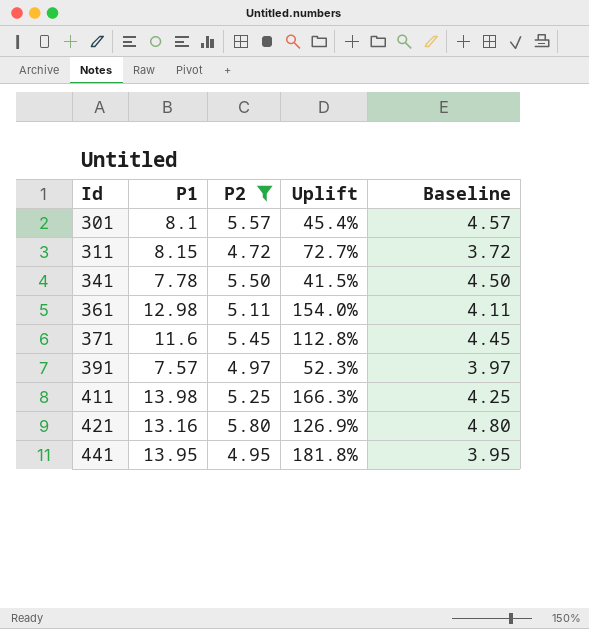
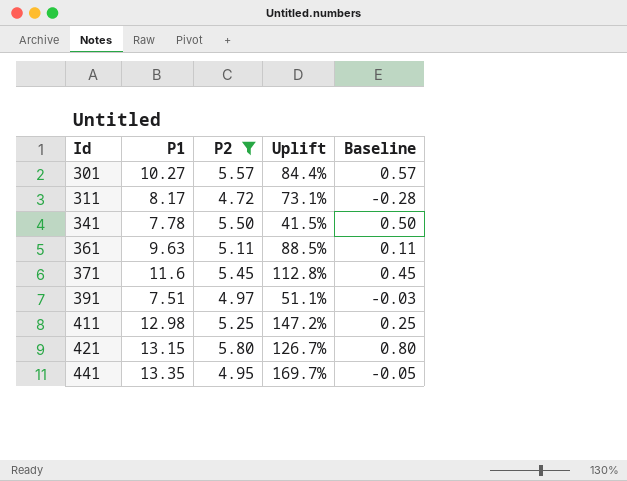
column Baseline | formula: [P2] - 1 -> [P2] - 5
301 | P1: 8.1 -> 10.27
301 | Uplift: 45.4% -> 84.4%
311 | P1: 8.15 -> 8.17
311 | Uplift: 72.7% -> 73.1%
361 | P1: 12.98 -> 9.63
361 | Uplift: 154.0% -> 88.5%
391 | P1: 7.57 -> 7.51
391 | Uplift: 52.3% -> 51.1%
411 | P1: 13.98 -> 12.98
411 | Uplift: 166.3% -> 147.2%
421 | P1: 13.16 -> 13.15
421 | Uplift: 126.9% -> 126.7%
441 | P1: 13.95 -> 13.35
441 | Uplift: 181.8% -> 169.7%

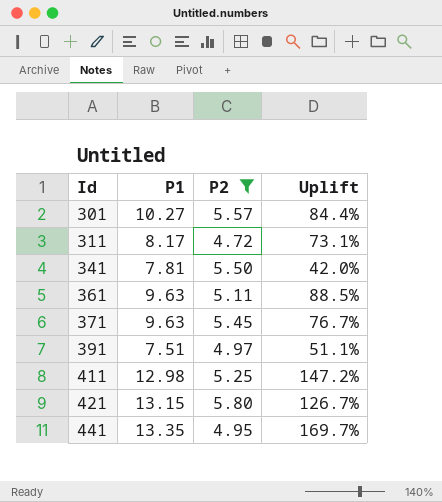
column Baseline | formula: [P2] - 5 -> none
341 | P1: 7.78 -> 7.81
341 | Uplift: 41.5% -> 42.0%
371 | P1: 11.6 -> 9.63
371 | Uplift: 112.8% -> 76.7%

